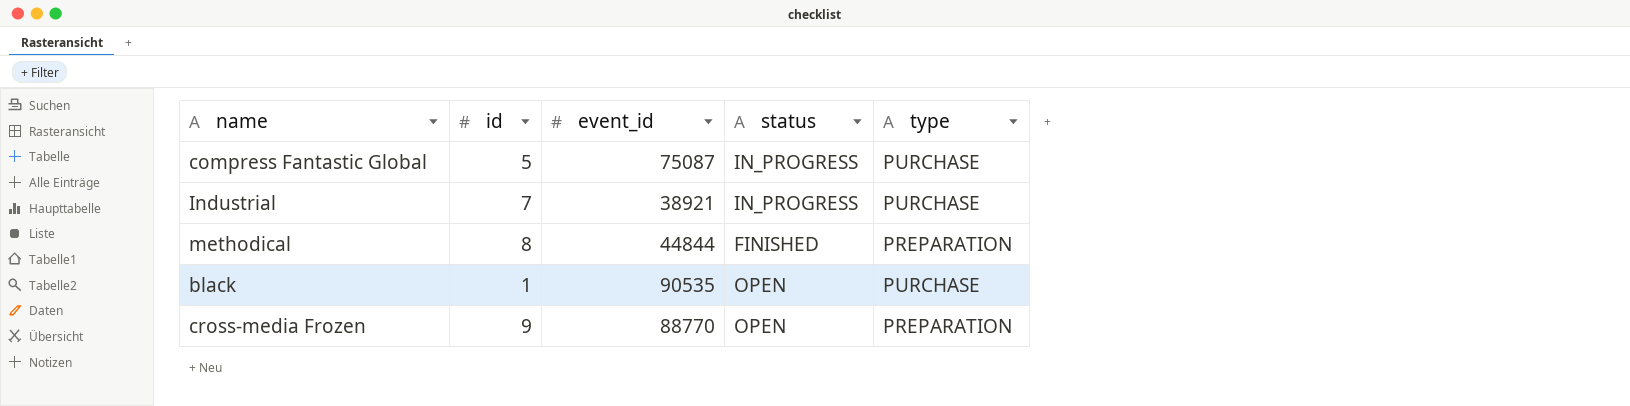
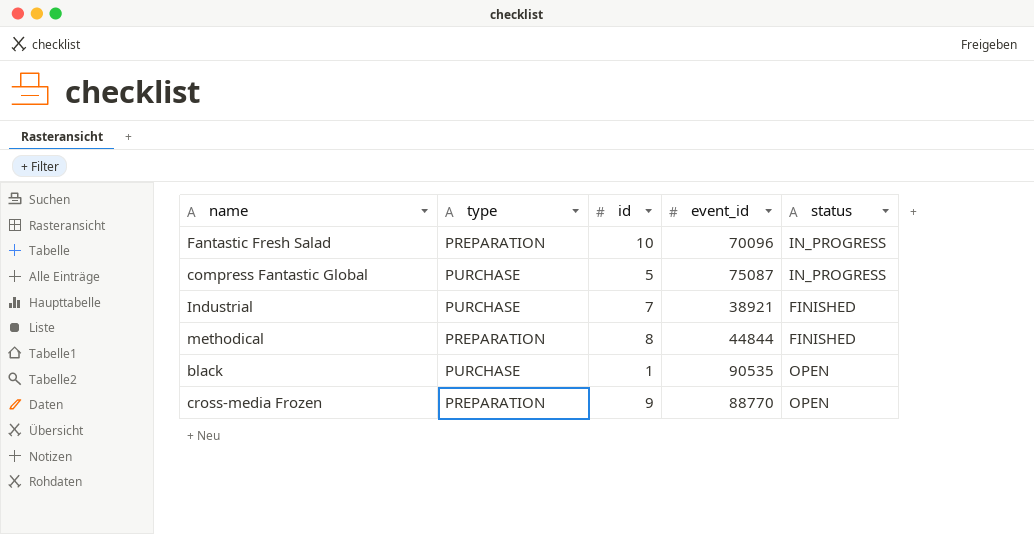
column type | position: 5 -> 2
row Fantastic Fresh Salad: none -> PREPARATION | 10 | 70096 | IN_PROGRESS
Industrial | status: IN_PROGRESS -> FINISHED

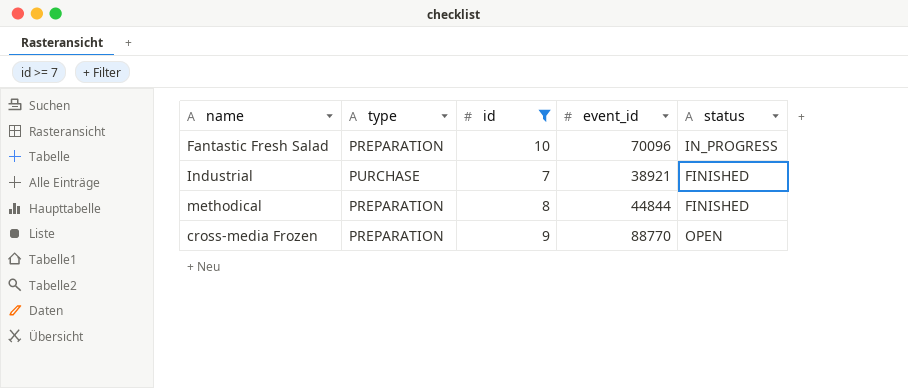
filter: none -> id >= 7

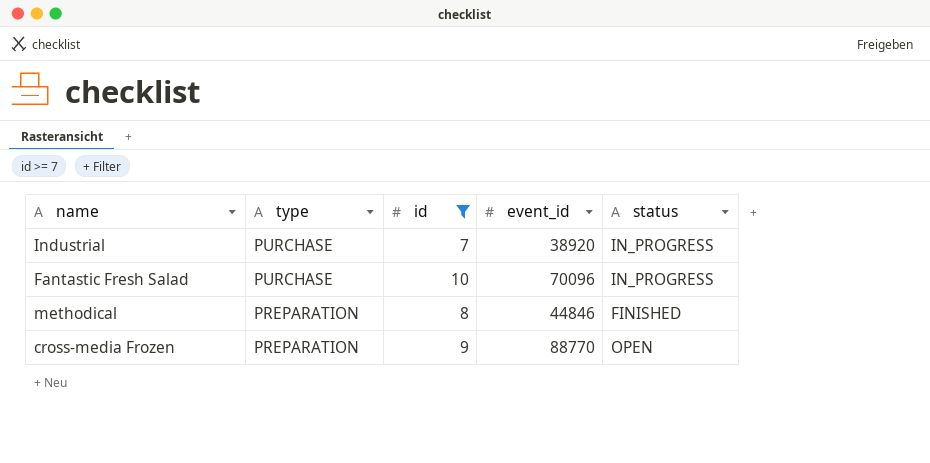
row order: none -> type descending
Industrial | event_id: 38921 -> 38920
Industrial | status: FINISHED -> IN_PROGRESS
Fantastic Fresh Salad | type: PREPARATION -> PURCHASE
methodical | event_id: 44844 -> 44846

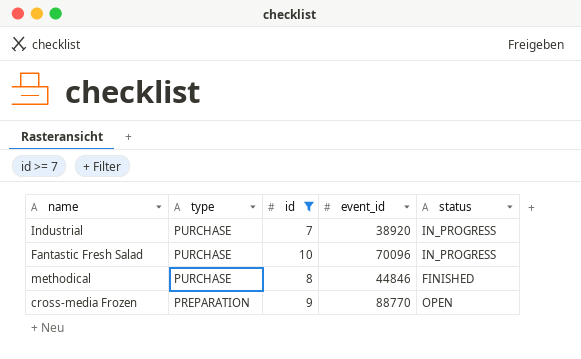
methodical | type: PREPARATION -> PURCHASE

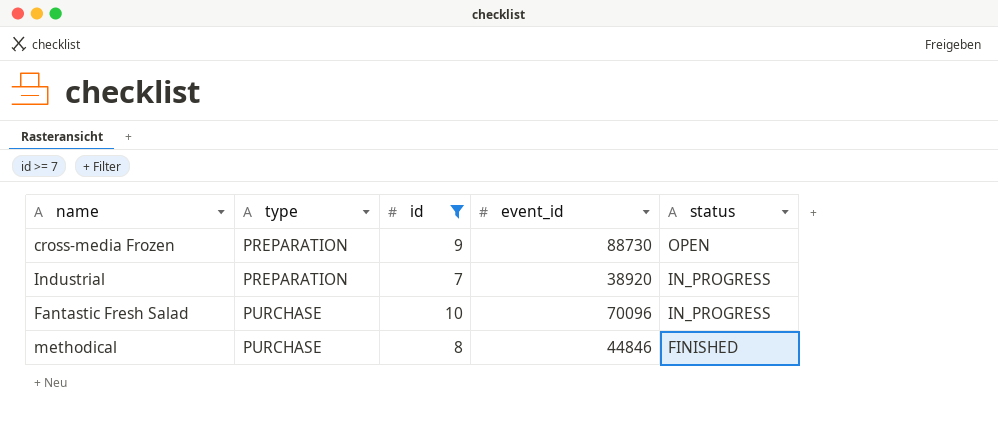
row order: type descending -> type ascending
cross-media Frozen | event_id: 88770 -> 88730
Industrial | type: PURCHASE -> PREPARATION

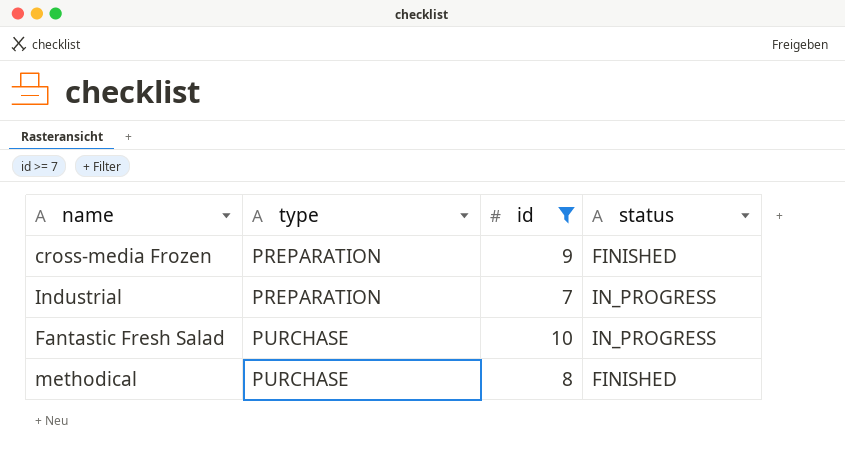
column event_id | position: 4 -> none
cross-media Frozen | status: OPEN -> FINISHED

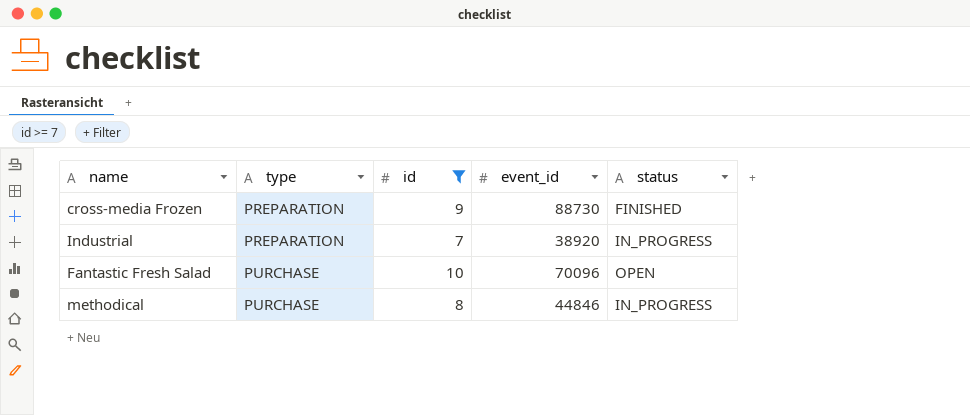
column event_id | position: none -> 4
Fantastic Fresh Salad | status: IN_PROGRESS -> OPEN
methodical | status: FINISHED -> IN_PROGRESS

